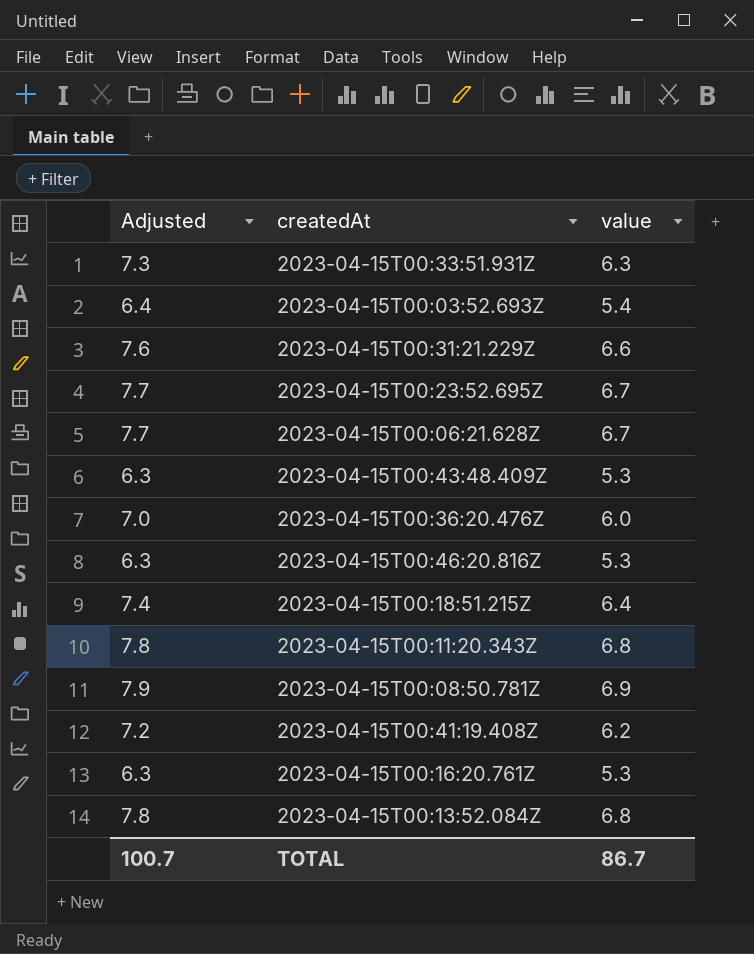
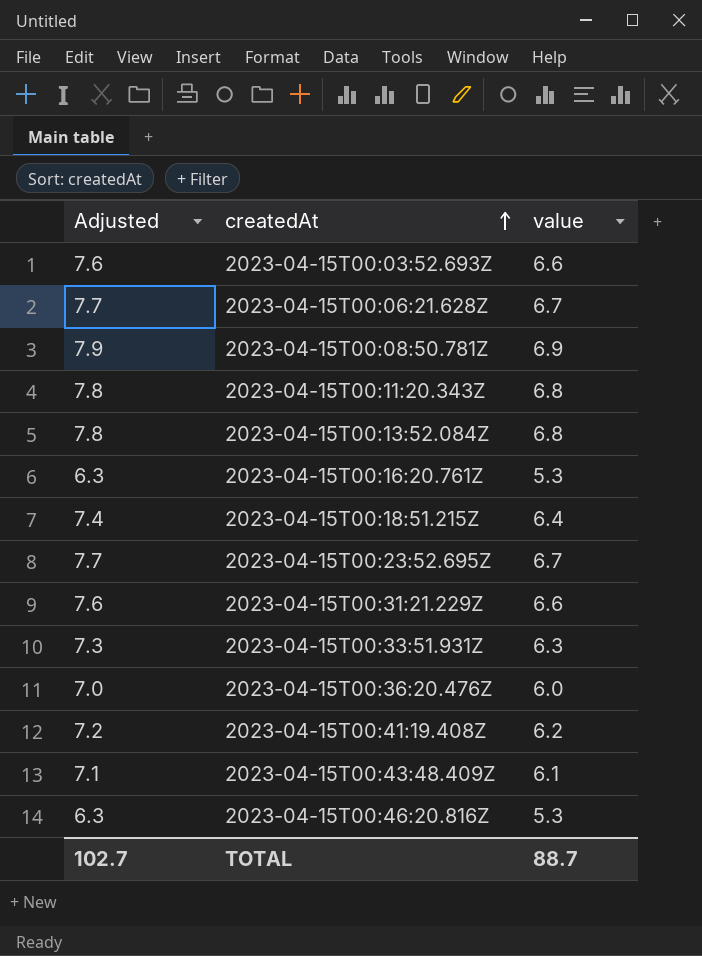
row order: none -> createdAt ascending
2023-04-15T00:03:52.693Z | Adjusted: 6.4 -> 7.6
2023-04-15T00:03:52.693Z | value: 5.4 -> 6.6
2023-04-15T00:43:48.409Z | Adjusted: 6.3 -> 7.1
2023-04-15T00:43:48.409Z | value: 5.3 -> 6.1
TOTAL | Adjusted: 100.7 -> 102.7
TOTAL | value: 86.7 -> 88.7

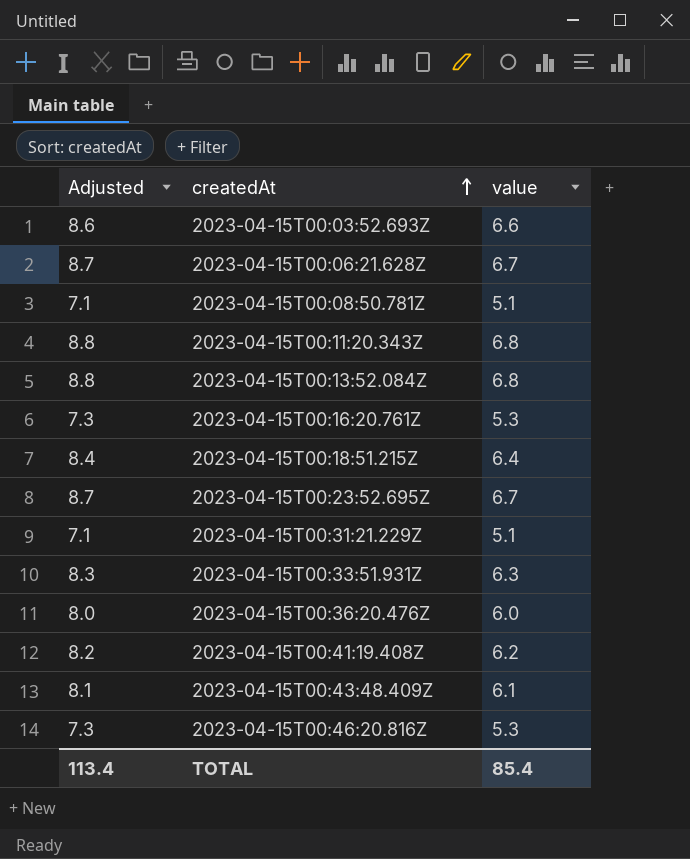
column Adjusted | formula: [value] + 1 -> [value] + 2
2023-04-15T00:08:50.781Z | value: 6.9 -> 5.1
2023-04-15T00:31:21.229Z | value: 6.6 -> 5.1
TOTAL | Adjusted: 102.7 -> 113.4
TOTAL | value: 88.7 -> 85.4

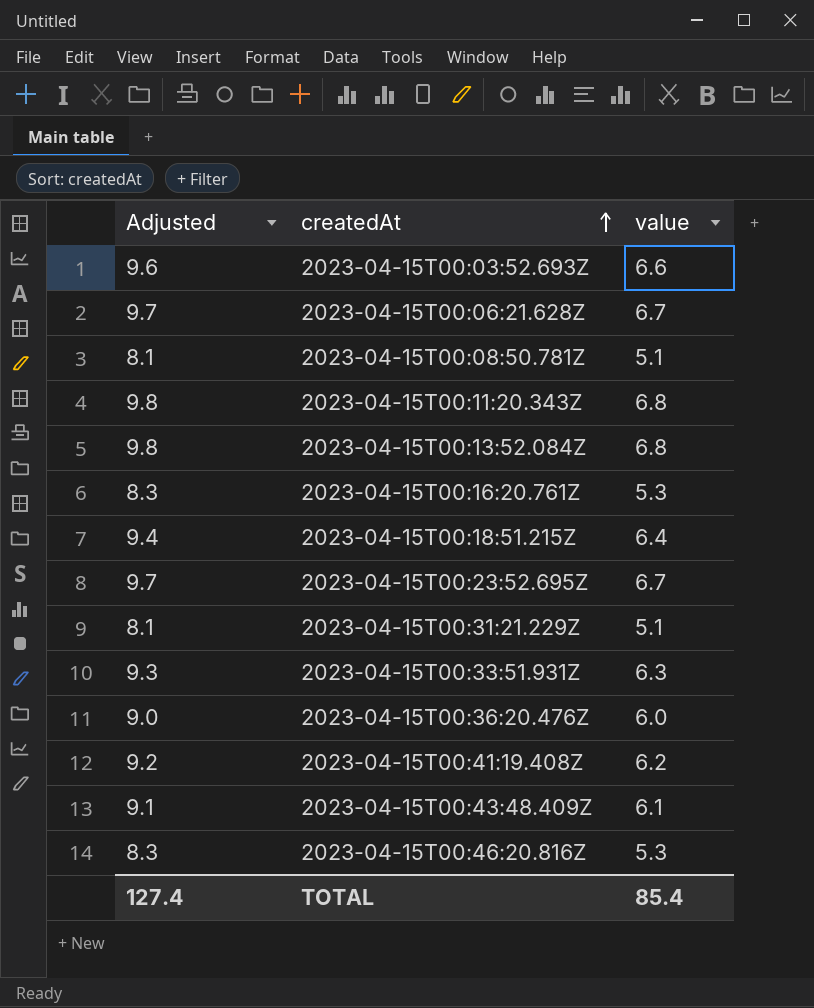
column Adjusted | formula: [value] + 2 -> [value] + 3
TOTAL | Adjusted: 113.4 -> 127.4

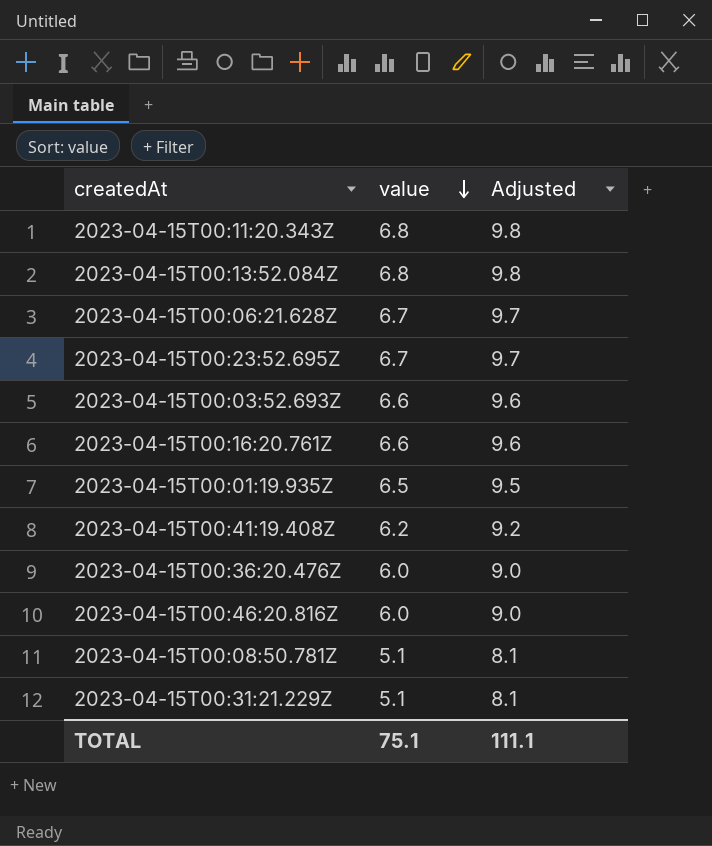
row order: createdAt ascending -> value descending
column Adjusted | position: 1 -> 3
row 2023-04-15T00:18:51.215Z: 9.4 | 6.4 -> none
row 2023-04-15T00:33:51.931Z: 9.3 | 6.3 -> none
row 2023-04-15T00:43:48.409Z: 9.1 | 6.1 -> none
2023-04-15T00:16:20.761Z | value: 5.3 -> 6.6
2023-04-15T00:16:20.761Z | Adjusted: 8.3 -> 9.6
row 2023-04-15T00:01:19.935Z: none -> 6.5 | 9.5
2023-04-15T00:46:20.816Z | value: 5.3 -> 6.0
2023-04-15T00:46:20.816Z | Adjusted: 8.3 -> 9.0
TOTAL | value: 85.4 -> 75.1
TOTAL | Adjusted: 127.4 -> 111.1

